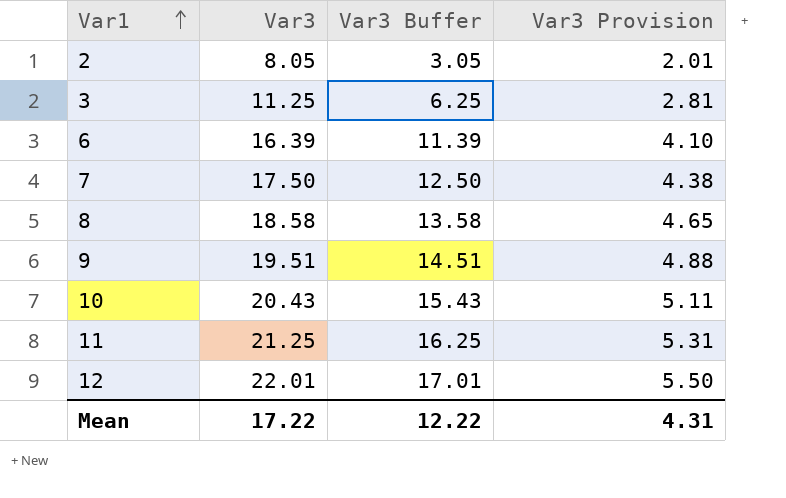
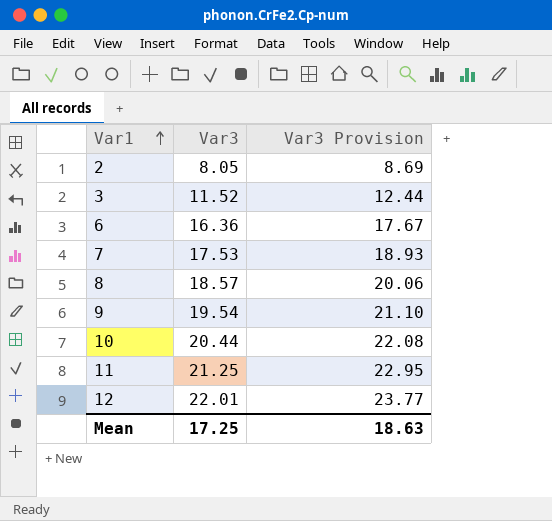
column Var3 Buffer | formula: [Var3] - 5 -> none
column Var3 Provision | formula: [Var3] * 0.25 -> [Var3] * 1.08
3 | Var3: 11.25 -> 11.52
6 | Var3: 16.39 -> 16.36
7 | Var3: 17.50 -> 17.53
8 | Var3: 18.58 -> 18.57
9 | Var3: 19.51 -> 19.54
10 | Var3: 20.43 -> 20.44
Mean | Var3: 17.22 -> 17.25
Mean | Var3 Provision: 4.31 -> 18.63

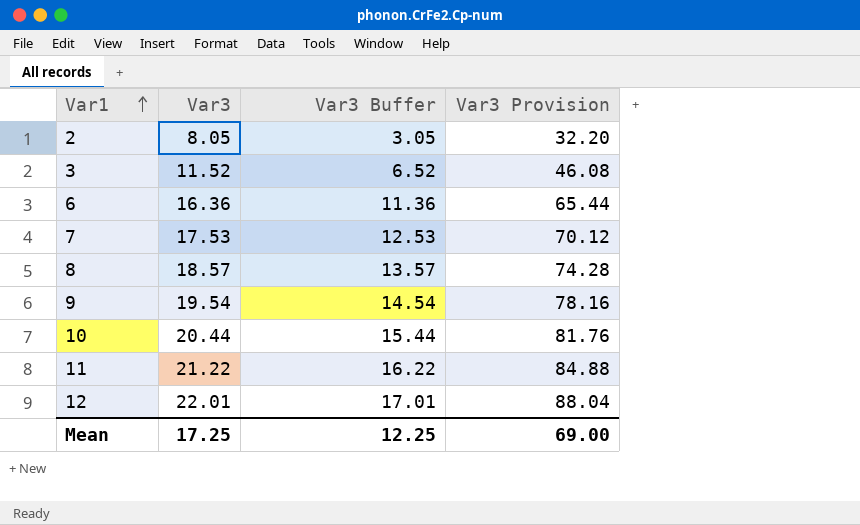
column Var3 Buffer | formula: none -> [Var3] - 5
column Var3 Provision | formula: [Var3] * 1.08 -> [Var3] * 4
11 | Var3: 21.25 -> 21.22
Mean | Var3 Provision: 18.63 -> 69.00

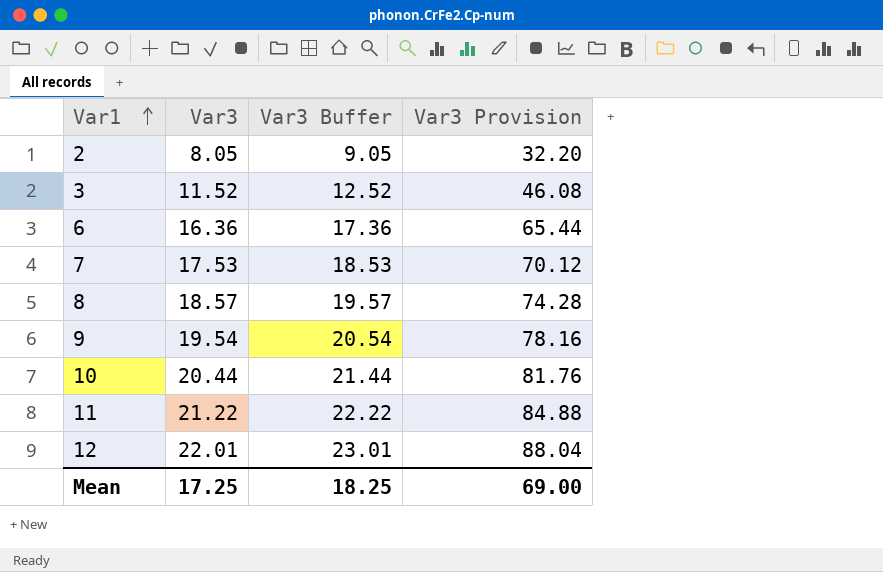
column Var3 Buffer | formula: [Var3] - 5 -> [Var3] + 1
Mean | Var3 Buffer: 12.25 -> 18.25

